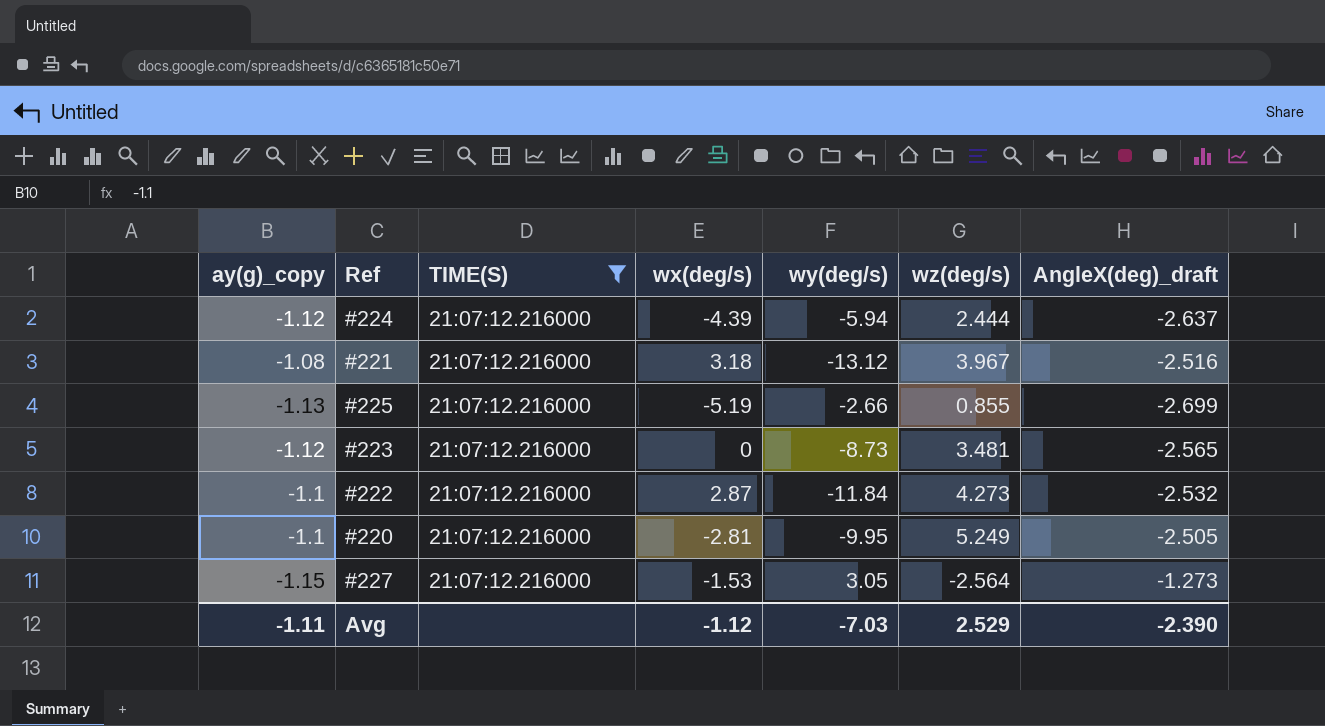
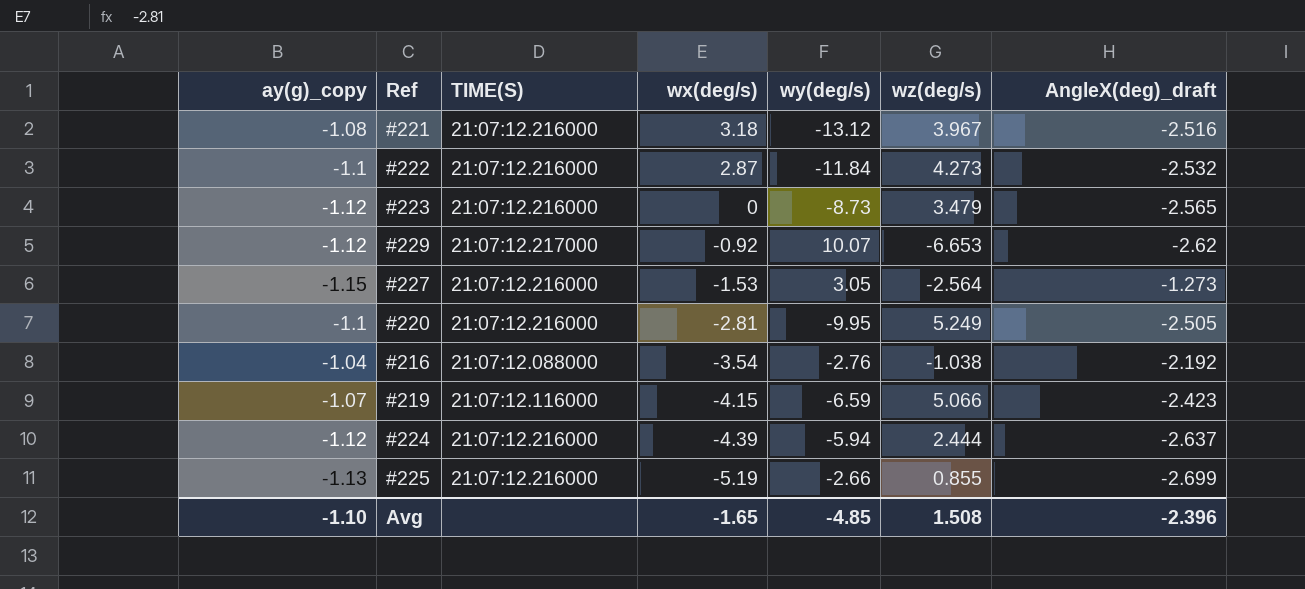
filter: TIME(S) = 21:07:12.216000 -> none
row order: none -> wx(deg/s) descending
#223 | wz(deg/s): 3.481 -> 3.479
Avg | ay(g)_copy: -1.11 -> -1.10
Avg | wx(deg/s): -1.12 -> -1.65
Avg | wy(deg/s): -7.03 -> -4.85
Avg | wz(deg/s): 2.529 -> 1.508
Avg | AngleX(deg)_draft: -2.390 -> -2.396

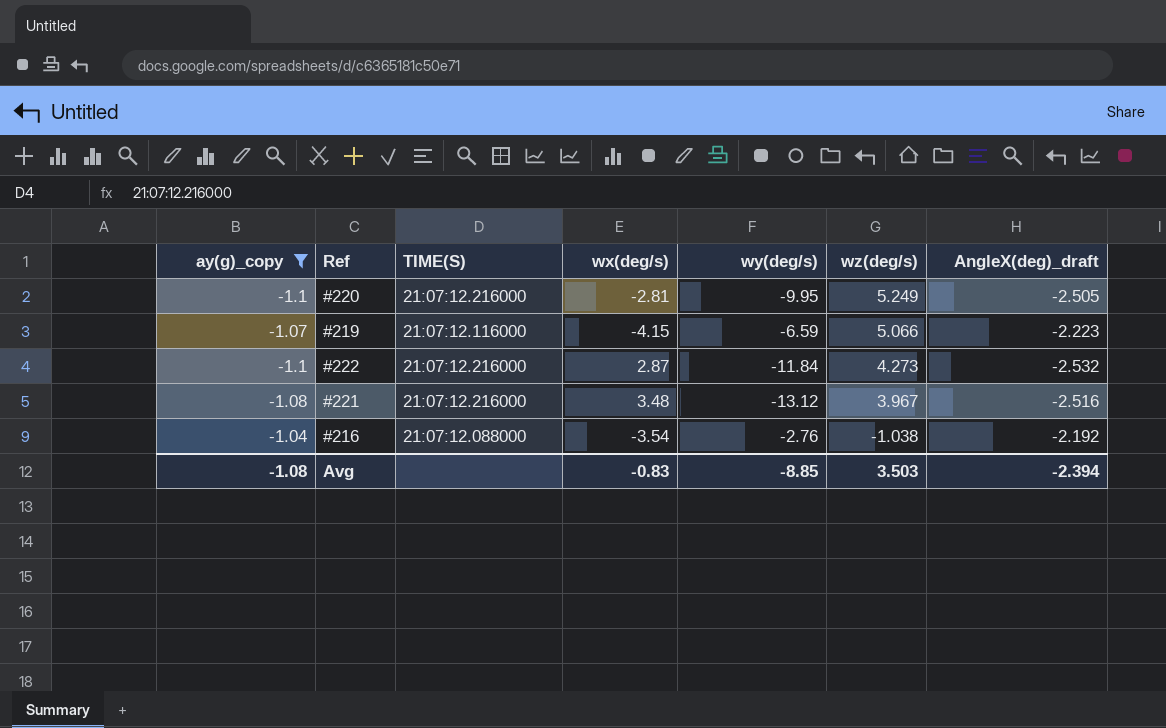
filter: none -> ay(g)_copy >= -1.1
row order: wx(deg/s) descending -> wz(deg/s) descending
#219 | AngleX(deg)_draft: -2.423 -> -2.223
#221 | wx(deg/s): 3.18 -> 3.48
Avg | ay(g)_copy: -1.10 -> -1.08
Avg | wx(deg/s): -1.65 -> -0.83
Avg | wy(deg/s): -4.85 -> -8.85
Avg | wz(deg/s): 1.508 -> 3.503
Avg | AngleX(deg)_draft: -2.396 -> -2.394

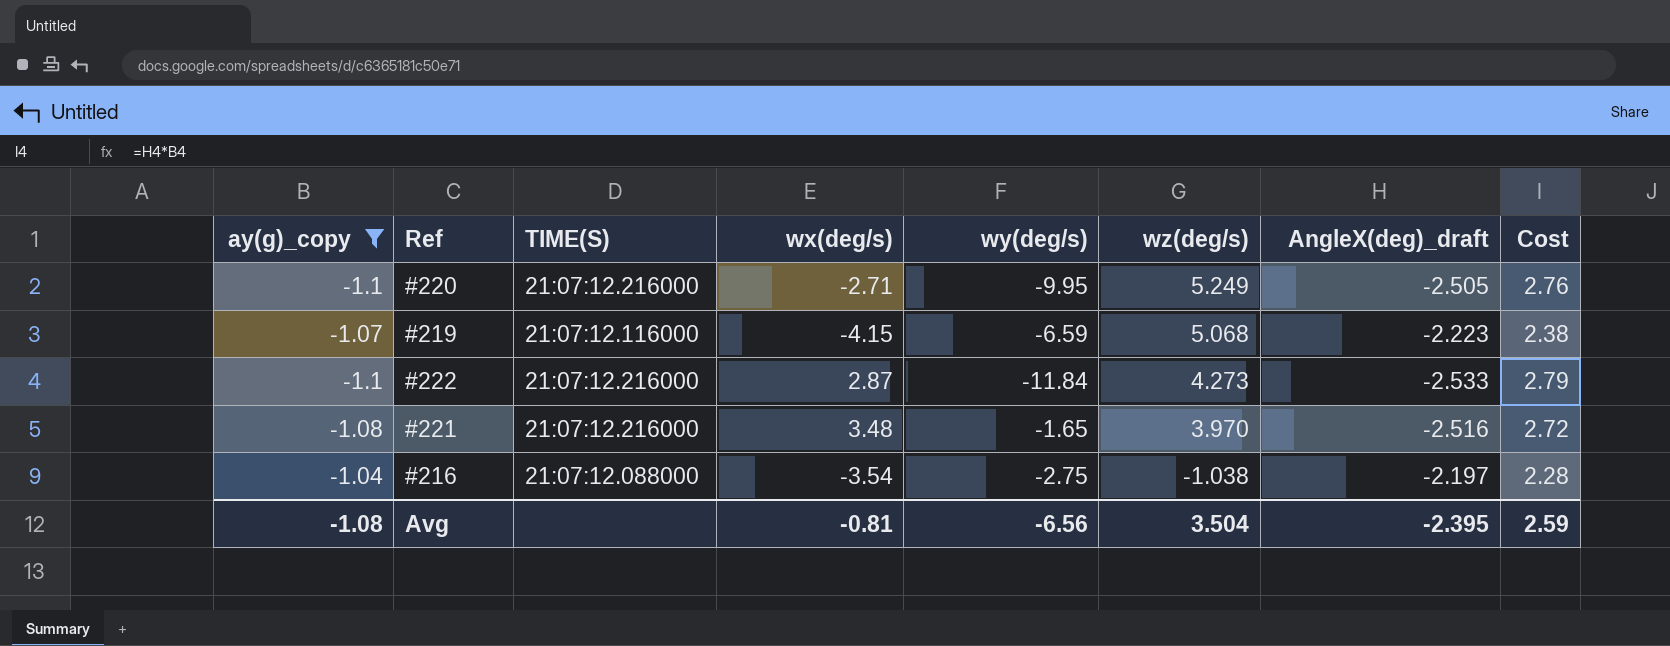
column Cost | formula: none -> [ay(g)_copy] * [AngleX(deg)_draft]
#220 | wx(deg/s): -2.81 -> -2.71
#219 | wz(deg/s): 5.066 -> 5.068
#222 | AngleX(deg)_draft: -2.532 -> -2.533
#221 | wy(deg/s): -13.12 -> -1.65
#221 | wz(deg/s): 3.967 -> 3.970
#216 | wy(deg/s): -2.76 -> -2.75
#216 | AngleX(deg)_draft: -2.192 -> -2.197
Avg | wx(deg/s): -0.83 -> -0.81
Avg | wy(deg/s): -8.85 -> -6.56
Avg | wz(deg/s): 3.503 -> 3.504
Avg | AngleX(deg)_draft: -2.394 -> -2.395

